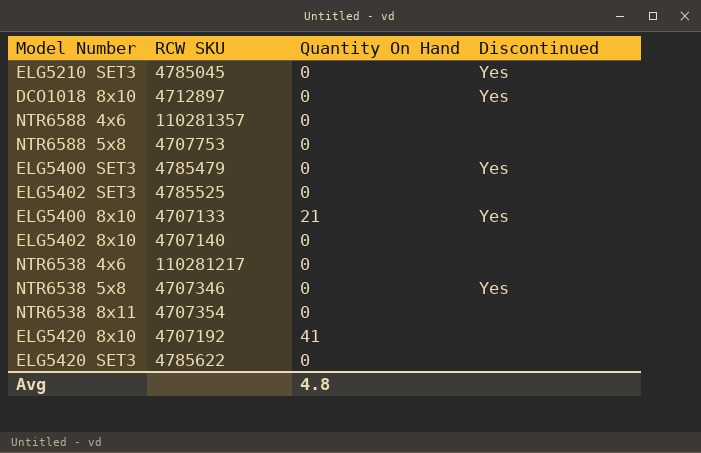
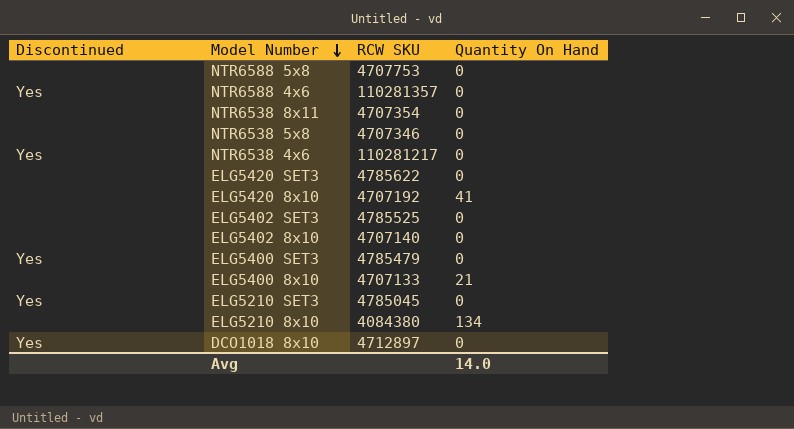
row order: none -> Model Number descending
column Discontinued | position: 4 -> 1
NTR6588 4x6 | Discontinued: none -> Yes
NTR6538 5x8 | Discontinued: Yes -> none
NTR6538 4x6 | Discontinued: none -> Yes
ELG5400 8x10 | Discontinued: Yes -> none
row ELG5210 8x10: none -> none | 4084380 | 134
Avg | Quantity On Hand: 4.8 -> 14.0

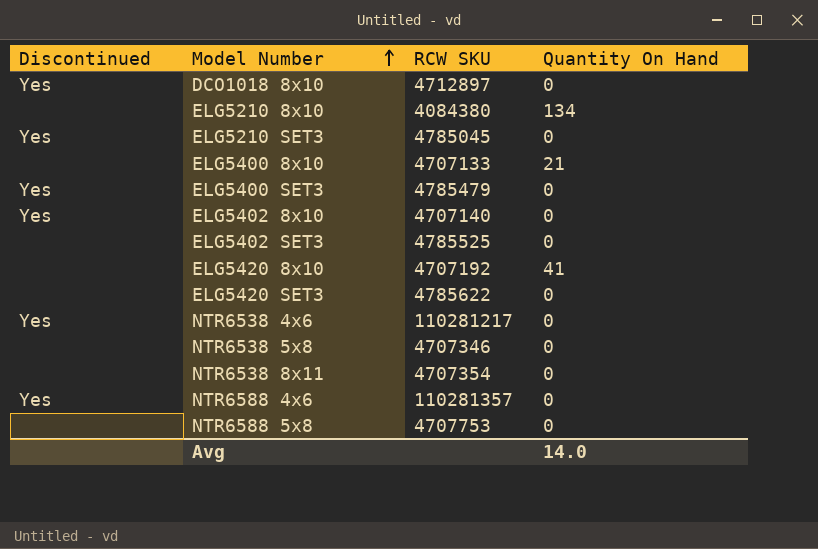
row order: Model Number descending -> Model Number ascending
ELG5402 8x10 | Discontinued: none -> Yes

